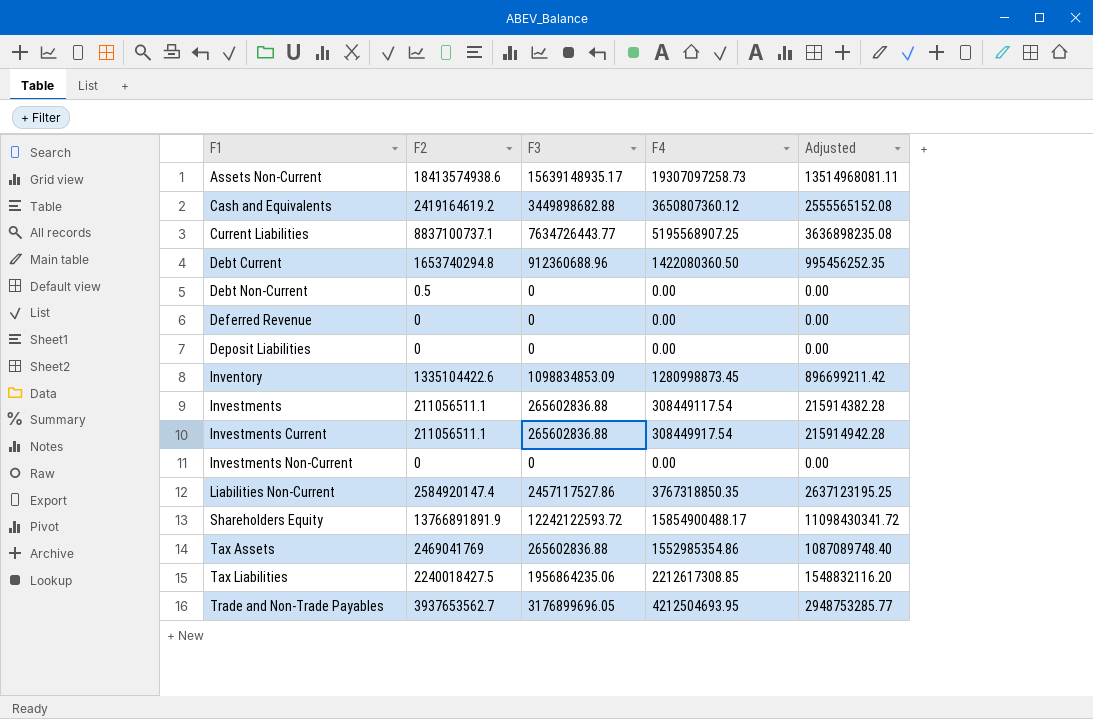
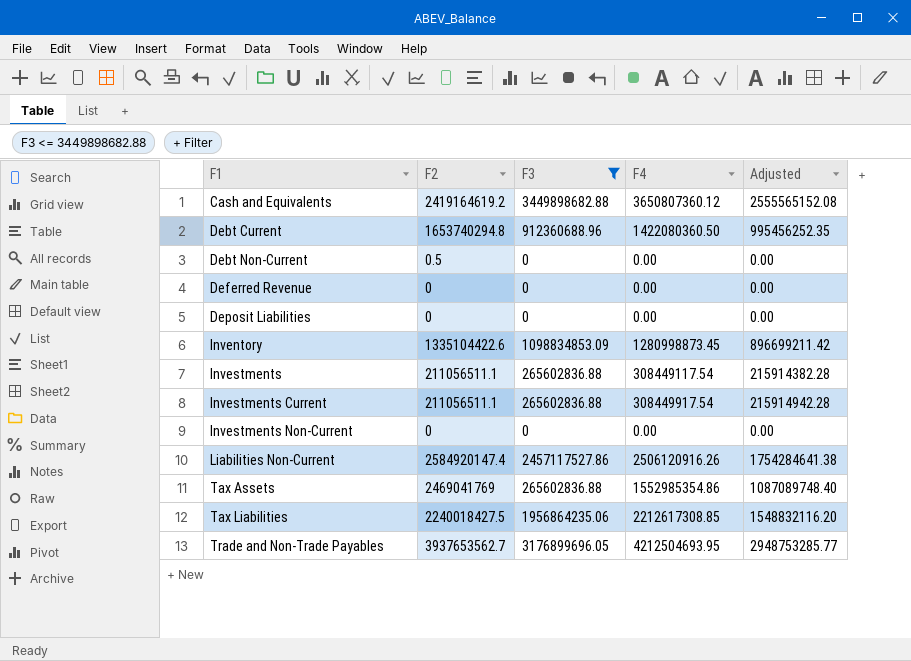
filter: none -> F3 <= 3449898682.88
Liabilities Non-Current | F4: 3767318850.35 -> 2506120916.26
Liabilities Non-Current | Adjusted: 2637123195.25 -> 1754284641.38

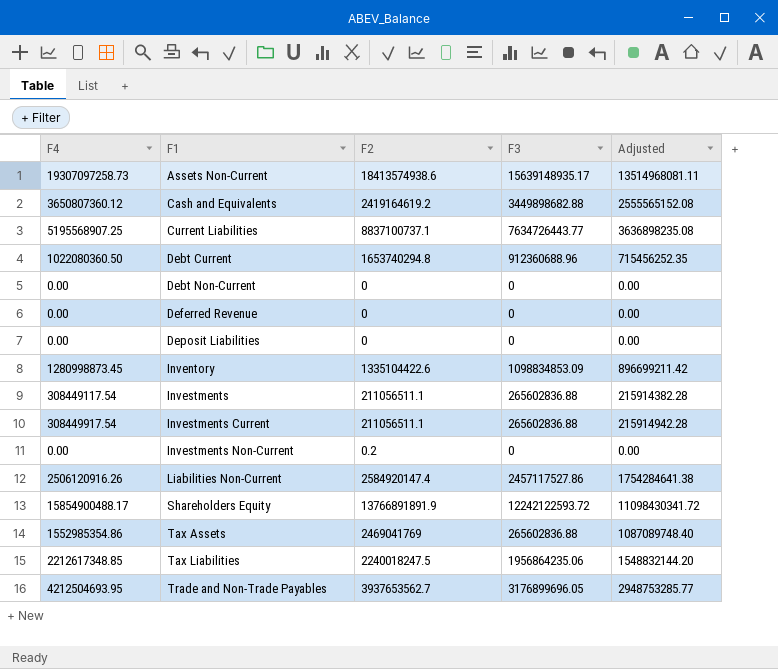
filter: F3 <= 3449898682.88 -> none
column F4 | position: 4 -> 1
Debt Current | F4: 1422080360.50 -> 1022080360.50
Debt Current | Adjusted: 995456252.35 -> 715456252.35
Debt Non-Current | F2: 0.5 -> 0
Investments Non-Current | F2: 0 -> 0.2
Tax Liabilities | F4: 2212617308.85 -> 2212617348.85
Tax Liabilities | F2: 2240018427.5 -> 2240018247.5
Tax Liabilities | Adjusted: 1548832116.20 -> 1548832144.20

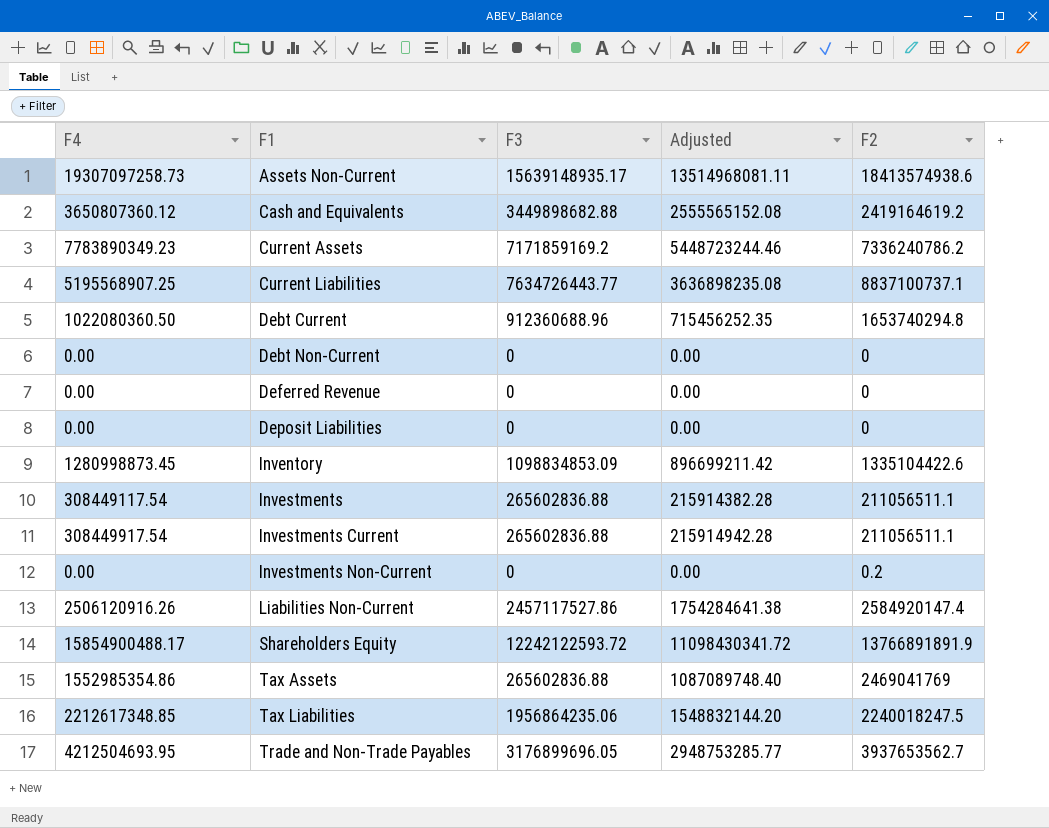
column F2 | position: 3 -> 5
row Current Assets: none -> 7783890349.23 | 7171859169.2 | 5448723244.46 | 7336240786.2

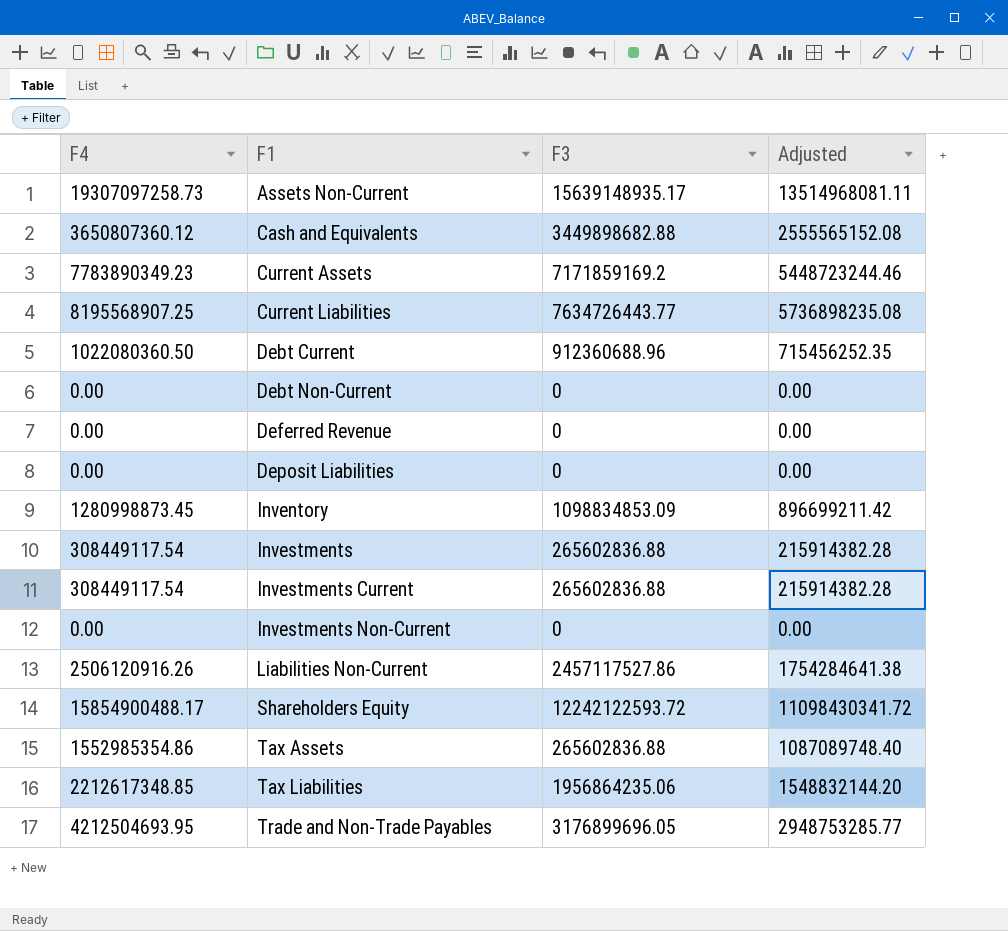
column F2 | position: 5 -> none
Current Liabilities | F4: 5195568907.25 -> 8195568907.25
Current Liabilities | Adjusted: 3636898235.08 -> 5736898235.08
Investments Current | F4: 308449917.54 -> 308449117.54
Investments Current | Adjusted: 215914942.28 -> 215914382.28

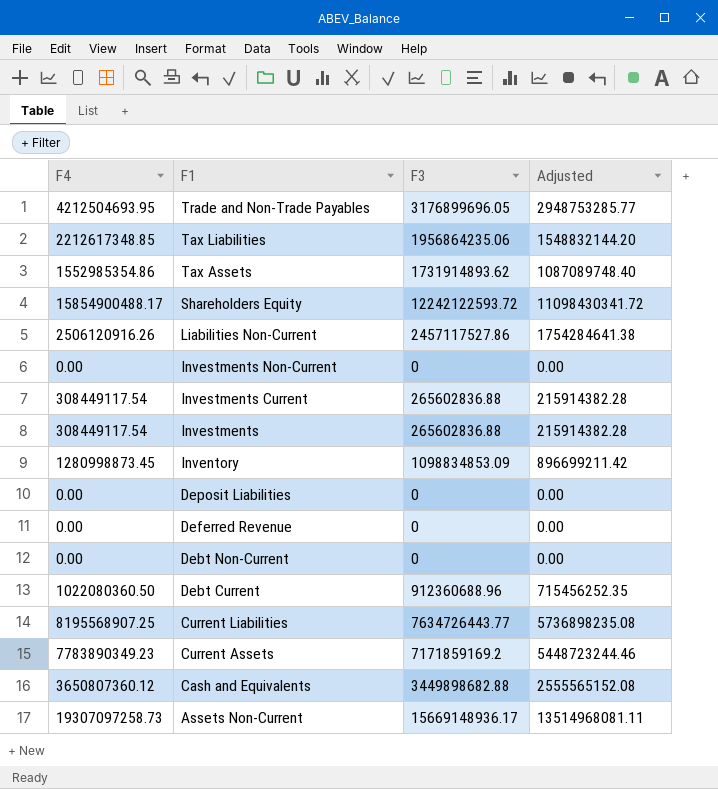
row order: F1 ascending -> F1 descending
Tax Assets | F3: 265602836.88 -> 1731914893.62
Assets Non-Current | F3: 15639148935.17 -> 15669148936.17

